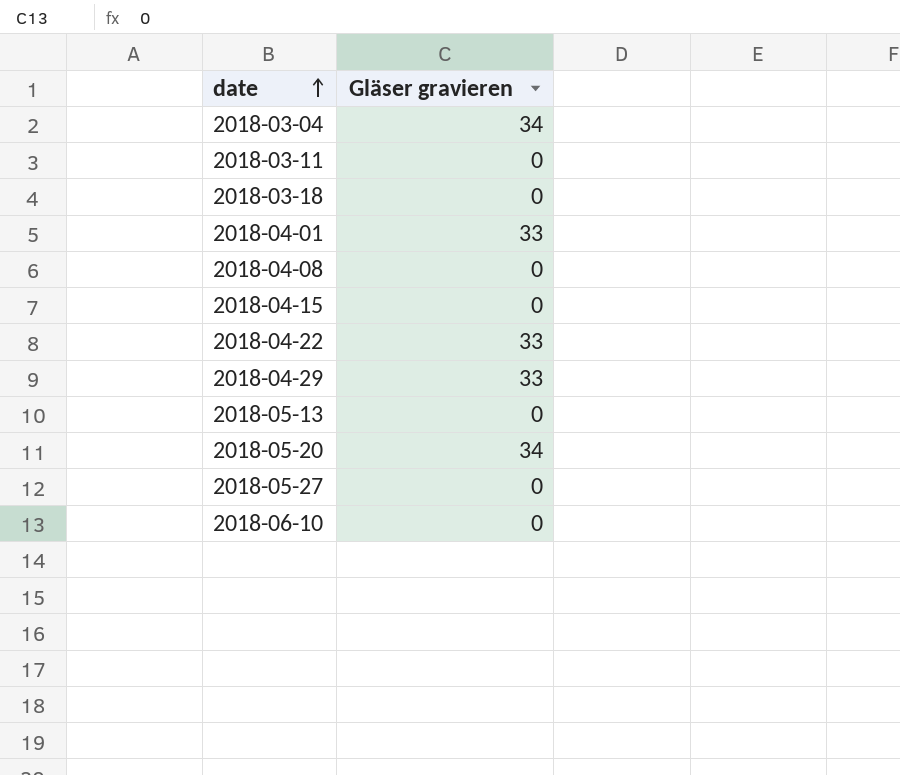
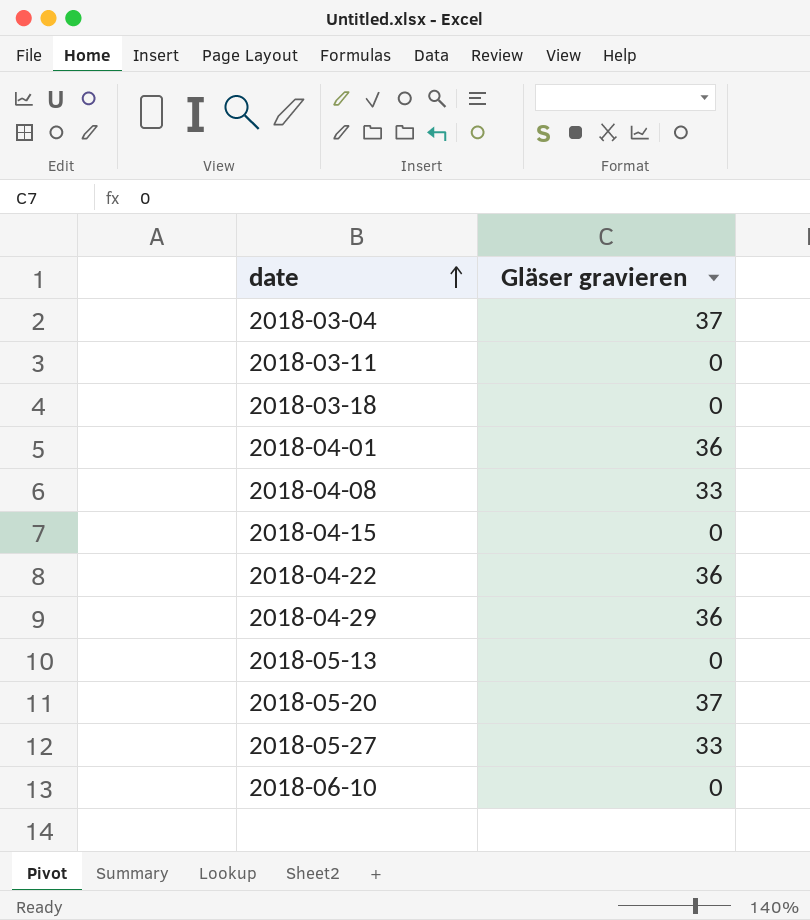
2018-03-04 | Gläser gravieren: 34 -> 37
2018-04-01 | Gläser gravieren: 33 -> 36
2018-04-08 | Gläser gravieren: 0 -> 33
2018-04-22 | Gläser gravieren: 33 -> 36
2018-04-29 | Gläser gravieren: 33 -> 36
2018-05-20 | Gläser gravieren: 34 -> 37
2018-05-27 | Gläser gravieren: 0 -> 33

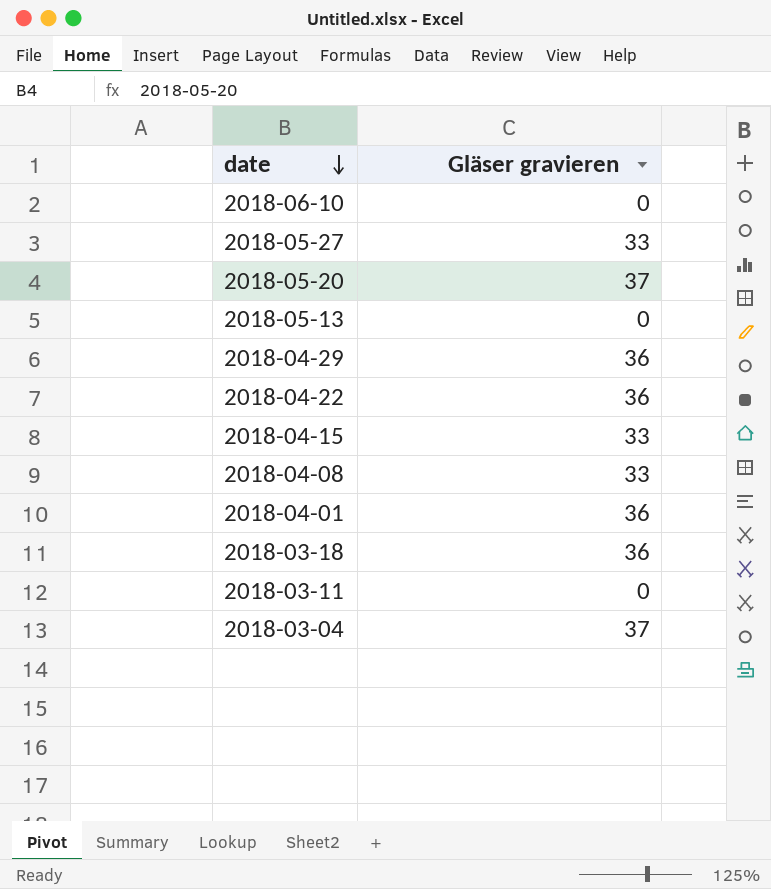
row order: date ascending -> date descending
2018-04-15 | Gläser gravieren: 0 -> 33
2018-03-18 | Gläser gravieren: 0 -> 36

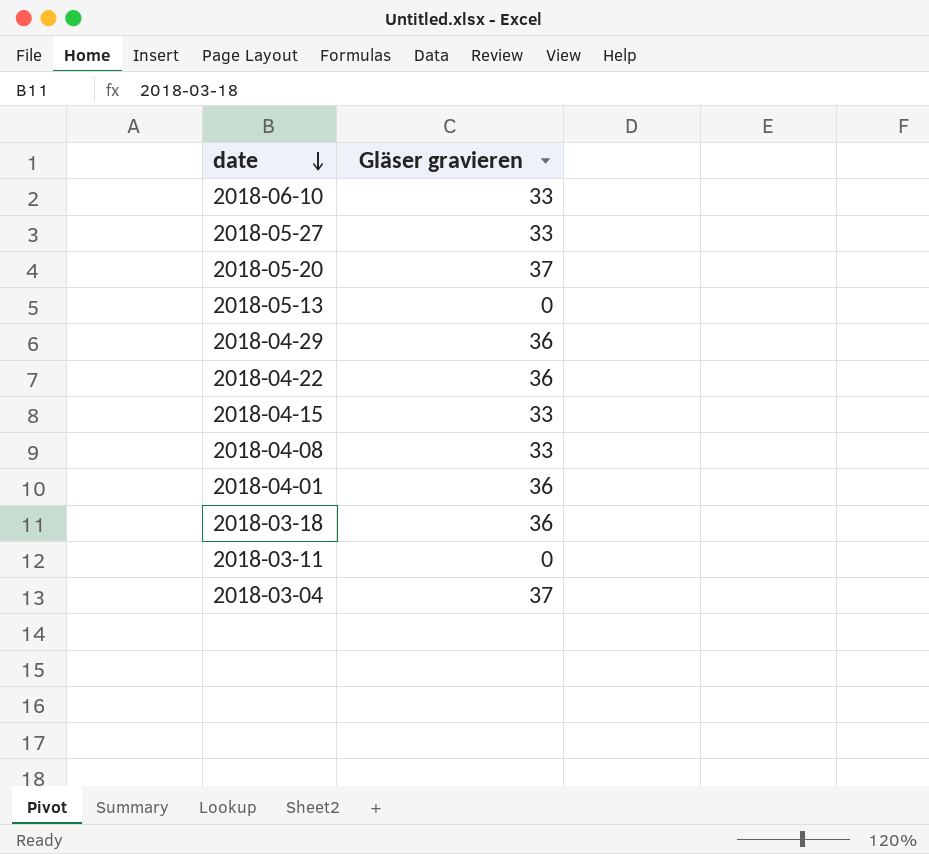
2018-06-10 | Gläser gravieren: 0 -> 33

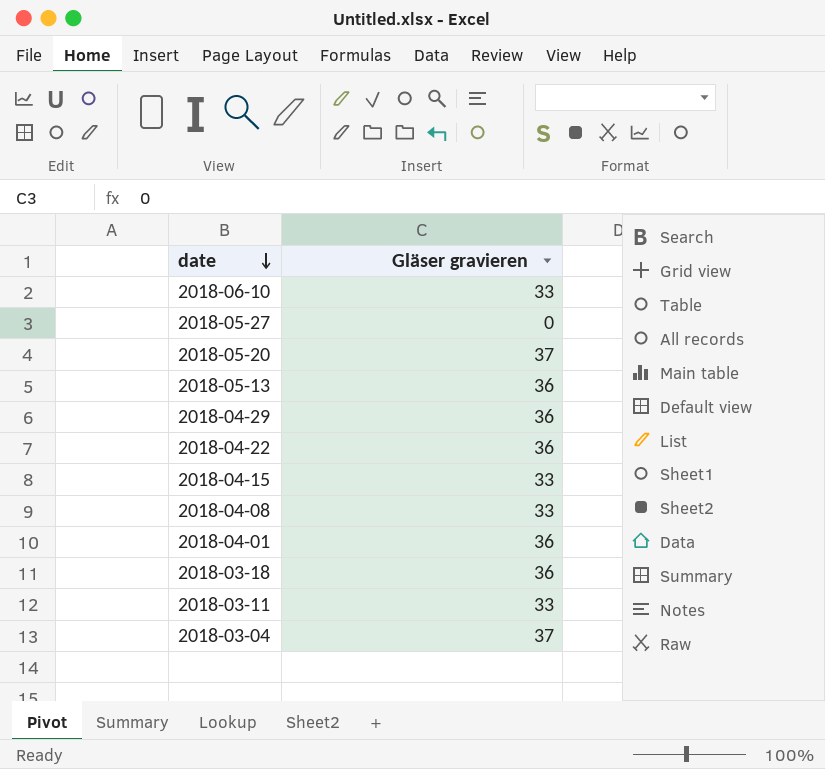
2018-05-27 | Gläser gravieren: 33 -> 0
2018-05-13 | Gläser gravieren: 0 -> 36
2018-03-11 | Gläser gravieren: 0 -> 33

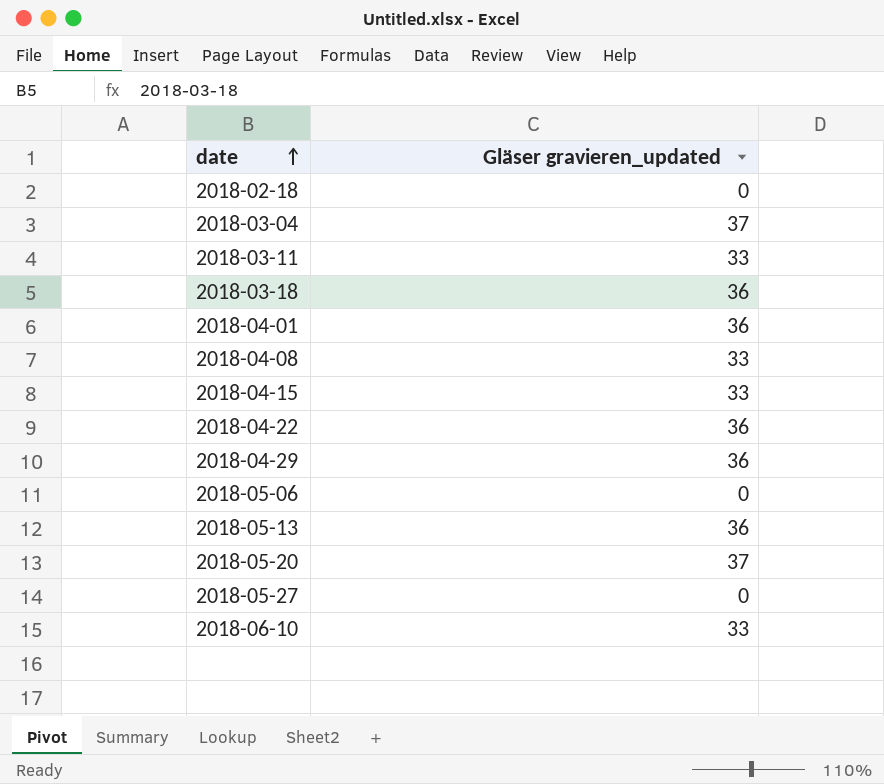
row order: date descending -> date ascending
column name: Gläser gravieren -> Gläser gravieren_updated
row 2018-02-18: none -> 0
row 2018-05-06: none -> 0

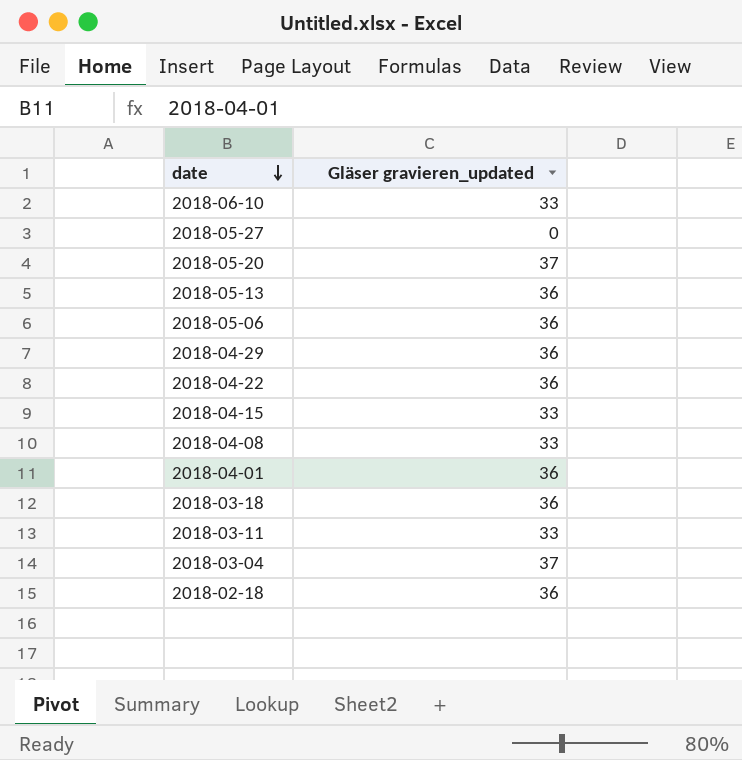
row order: date ascending -> date descending
2018-05-06 | Gläser gravieren_updated: 0 -> 36
2018-02-18 | Gläser gravieren_updated: 0 -> 36

